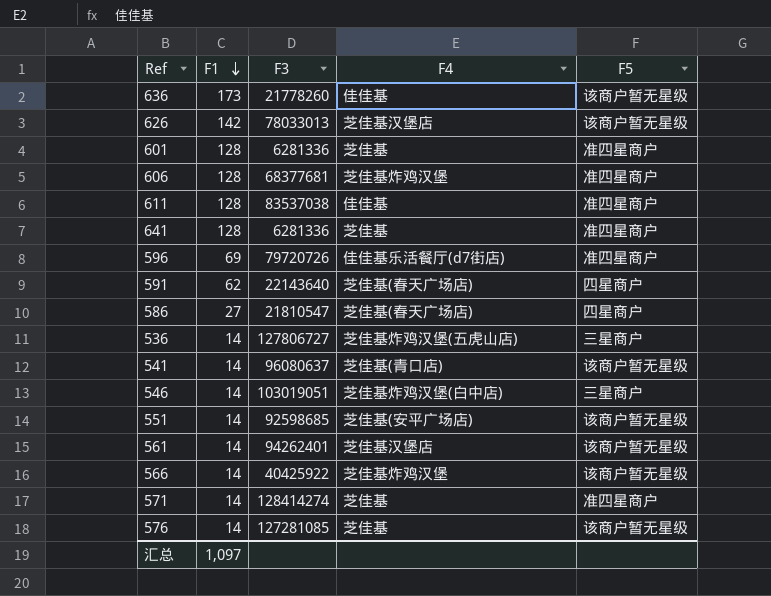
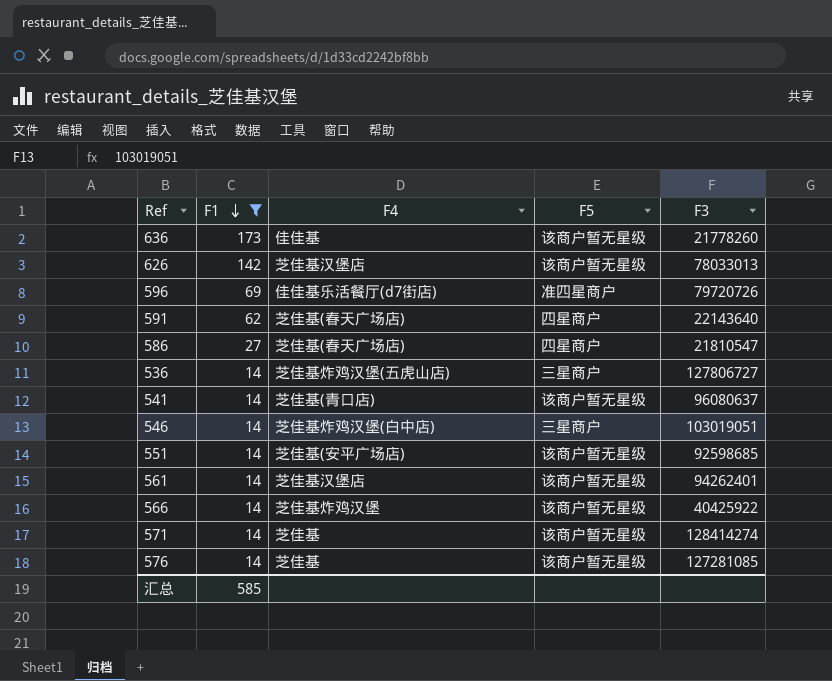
filter: none -> F1 != 128
column F3 | position: 3 -> 5
571 | F5: 准四星商户 -> 该商户暂无星级
汇总 | F1: 1,097 -> 585

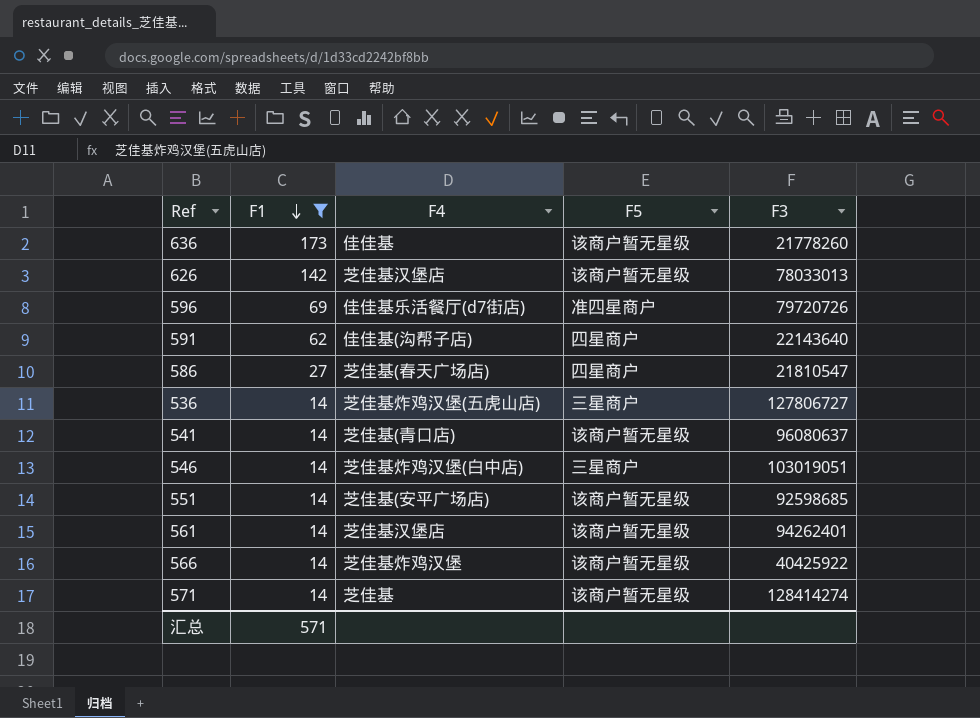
row 576: 14 | 芝佳基 | 该商户暂无星级 | 127281085 -> none
591 | F4: 芝佳基(春天广场店) -> 佳佳基(沟帮子店)
汇总 | F1: 585 -> 571

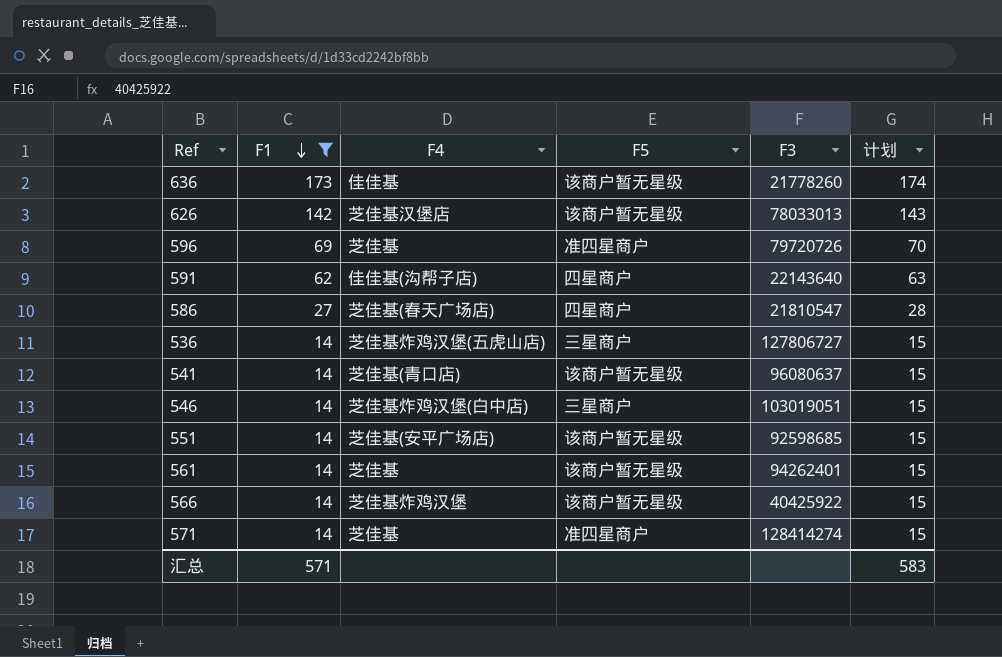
column 计划 | formula: none -> [F1] + 1
596 | F4: 佳佳基乐活餐厅(d7街店) -> 芝佳基
561 | F4: 芝佳基汉堡店 -> 芝佳基
571 | F5: 该商户暂无星级 -> 准四星商户

